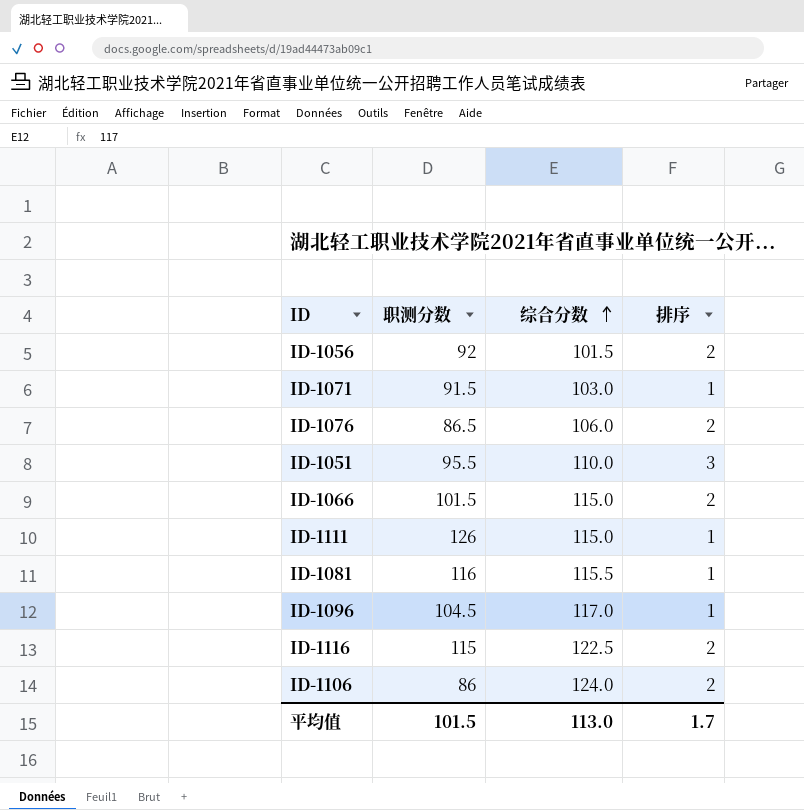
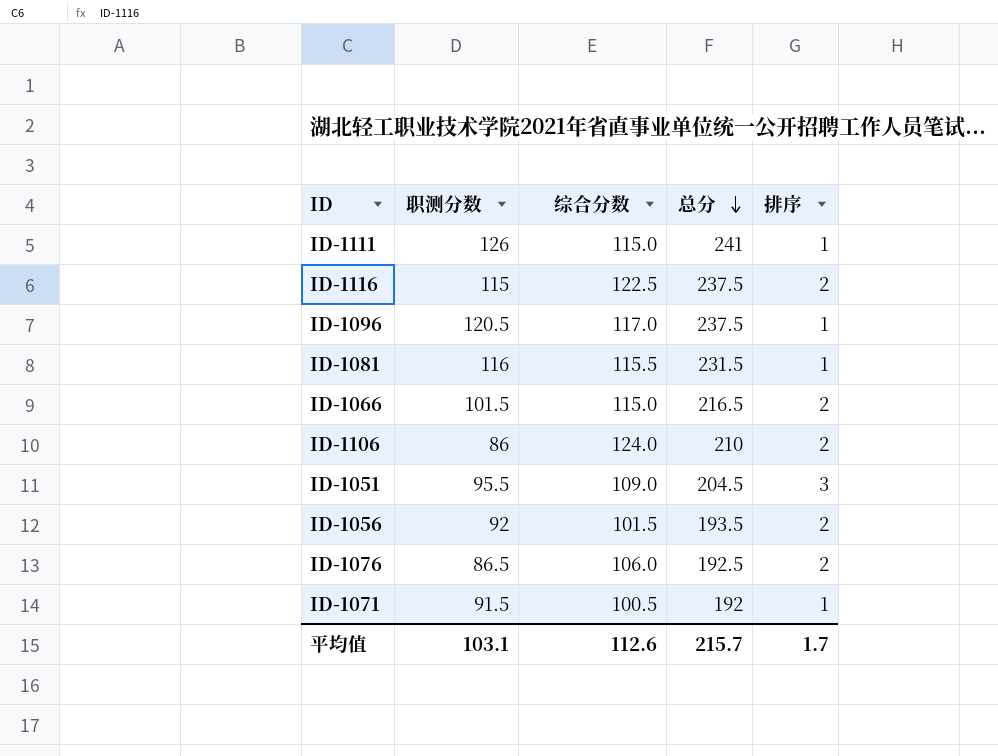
row order: 综合分数 ascending -> 总分 descending
column 总分 | formula: none -> [职测分数] + [综合分数]
ID-1096 | 职测分数: 104.5 -> 120.5
ID-1051 | 综合分数: 110.0 -> 109.0
ID-1071 | 综合分数: 103.0 -> 100.5
平均值 | 职测分数: 101.5 -> 103.1
平均值 | 综合分数: 113.0 -> 112.6

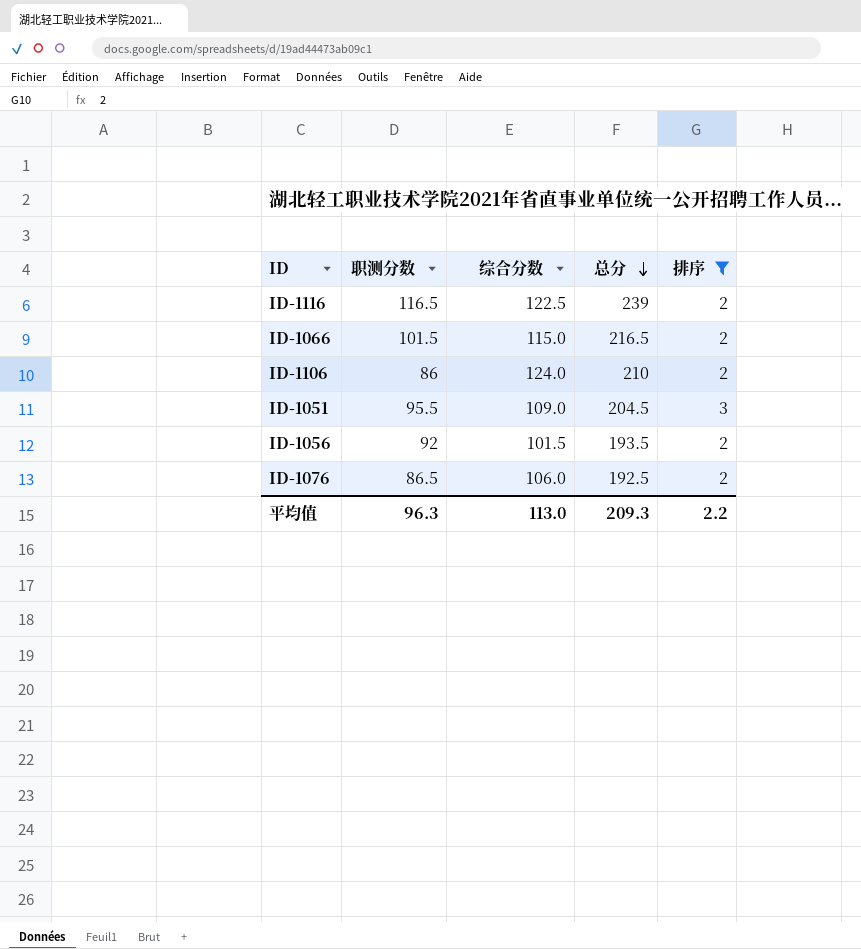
filter: none -> 排序 != 1
ID-1116 | 职测分数: 115 -> 116.5
ID-1116 | 总分: 237.5 -> 239
平均值 | 职测分数: 103.1 -> 96.3
平均值 | 综合分数: 112.6 -> 113.0
平均值 | 总分: 215.7 -> 209.3
平均值 | 排序: 1.7 -> 2.2

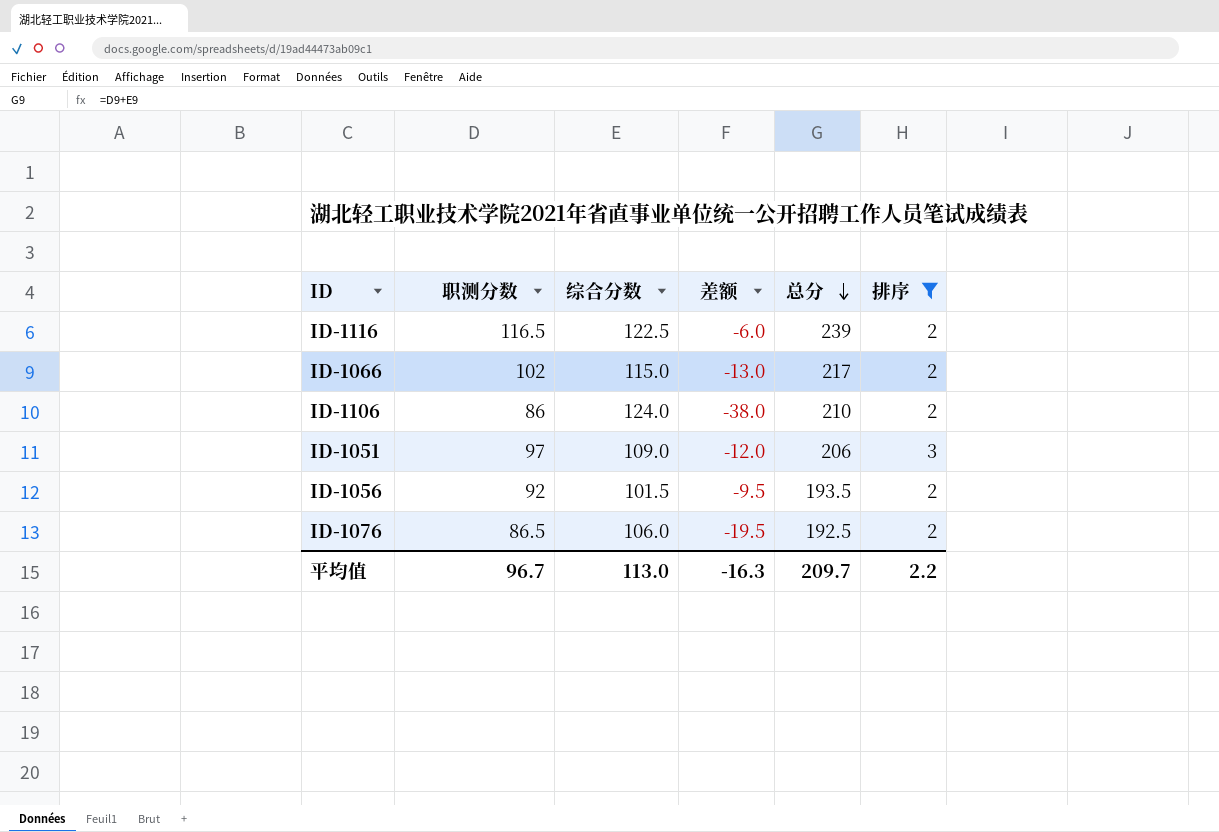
column 差额 | formula: none -> [职测分数] - [综合分数]
ID-1066 | 职测分数: 101.5 -> 102
ID-1066 | 总分: 216.5 -> 217
ID-1051 | 职测分数: 95.5 -> 97
ID-1051 | 总分: 204.5 -> 206
平均值 | 职测分数: 96.3 -> 96.7
平均值 | 总分: 209.3 -> 209.7

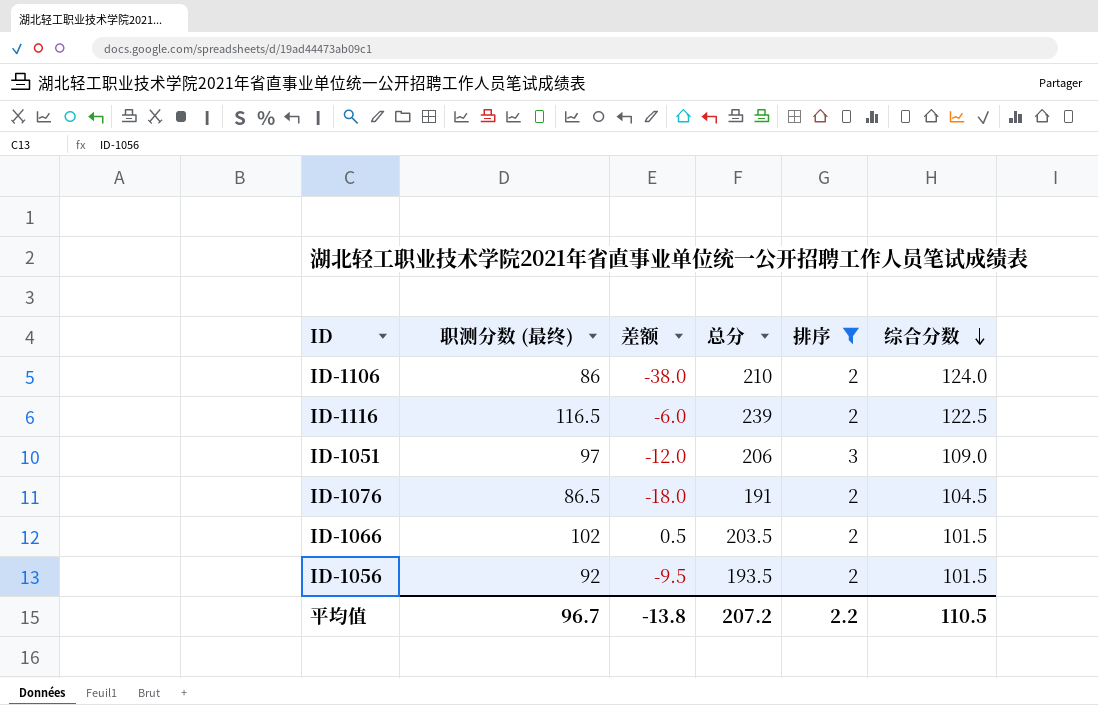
row order: 总分 descending -> 综合分数 descending
column name: 职测分数 -> 职测分数 (最终)
column 综合分数 | position: 3 -> 6
ID-1076 | 差额: -19.5 -> -18.0
ID-1076 | 总分: 192.5 -> 191
ID-1076 | 综合分数: 106.0 -> 104.5
ID-1066 | 差额: -13.0 -> 0.5
ID-1066 | 总分: 217 -> 203.5
ID-1066 | 综合分数: 115.0 -> 101.5
平均值 | 差额: -16.3 -> -13.8
平均值 | 总分: 209.7 -> 207.2
平均值 | 综合分数: 113.0 -> 110.5

